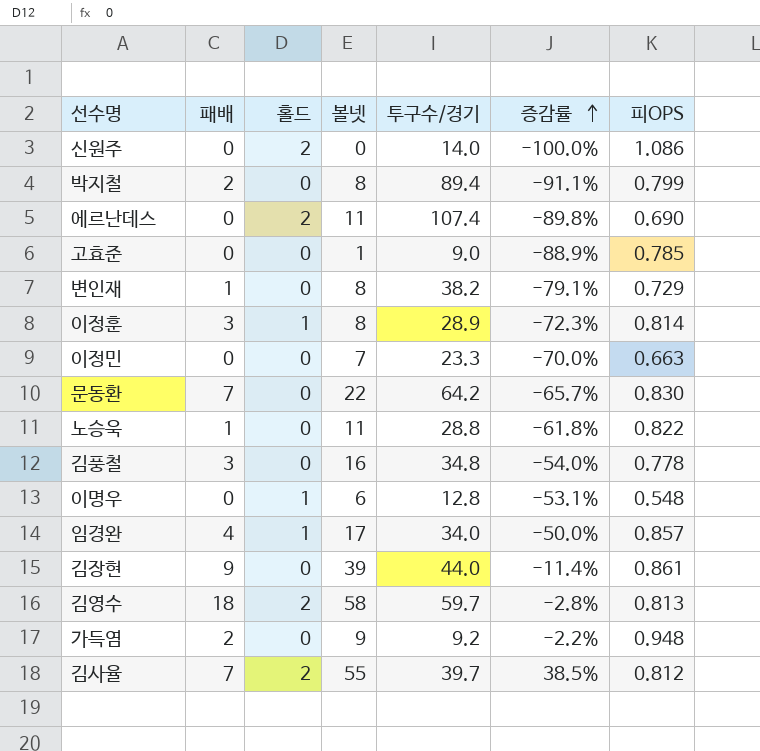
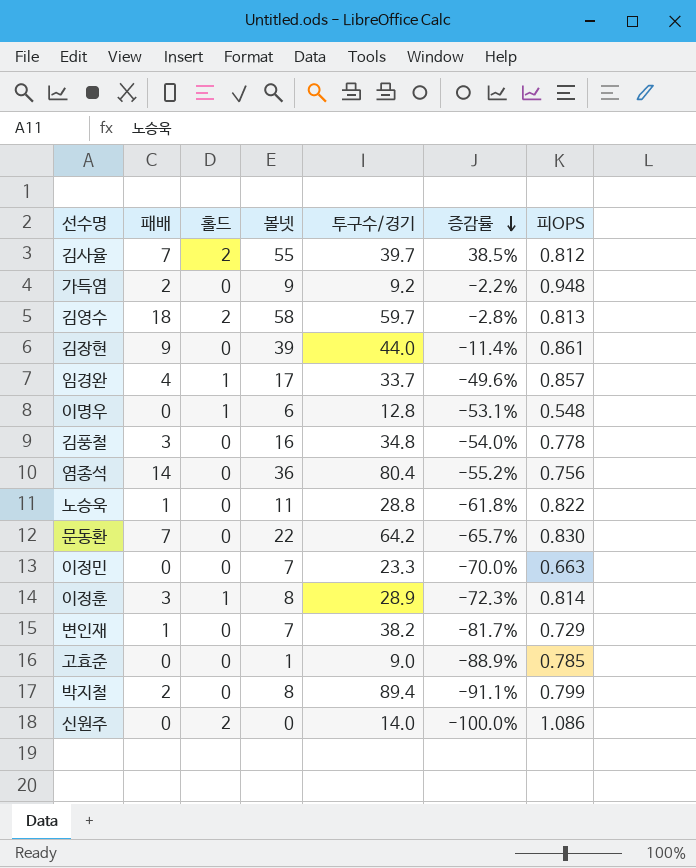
row order: 증감률 ascending -> 증감률 descending
row 에르난데스: 0 | 2 | 11 | 107.4 | -89.8% | 0.690 -> none
임경완 | 투구수/경기: 34.0 -> 33.7
임경완 | 증감률: -50.0% -> -49.6%
row 염종석: none -> 14 | 0 | 36 | 80.4 | -55.2% | 0.756
변인재 | 볼넷: 8 -> 7
변인재 | 증감률: -79.1% -> -81.7%

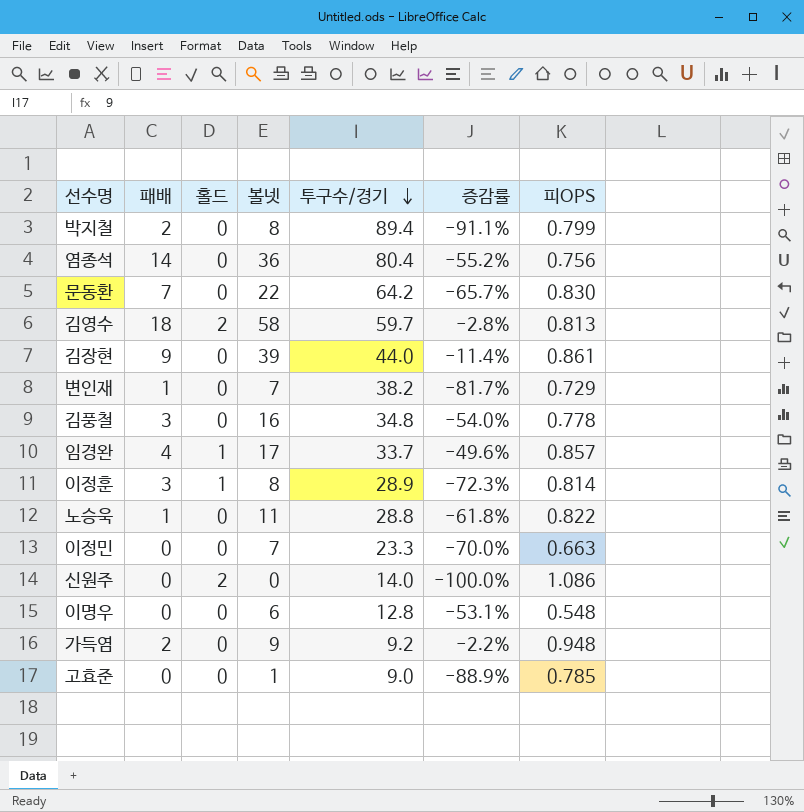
row order: 증감률 descending -> 투구수/경기 descending
row 김사율: 7 | 2 | 55 | 39.7 | 38.5% | 0.812 -> none
이명우 | 홀드: 1 -> 0

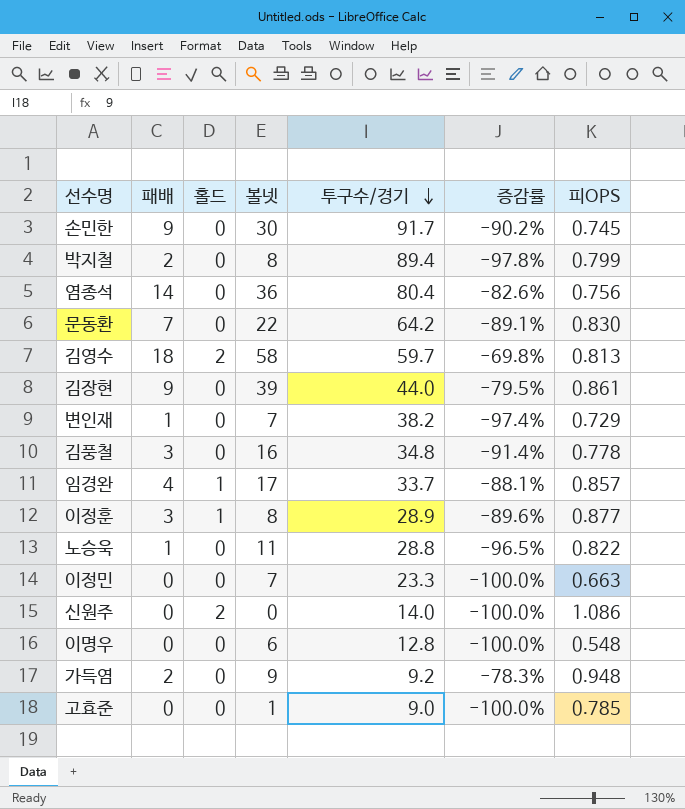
column 증감률 | formula: ([볼넷] - [투구수/경기]) / [투구수/경기] -> ([패배] - [투구수/경기]) / [투구수/경기]
row 손민한: none -> 9 | 0 | 30 | 91.7 | -90.2% | 0.745
이정훈 | 피OPS: 0.814 -> 0.877

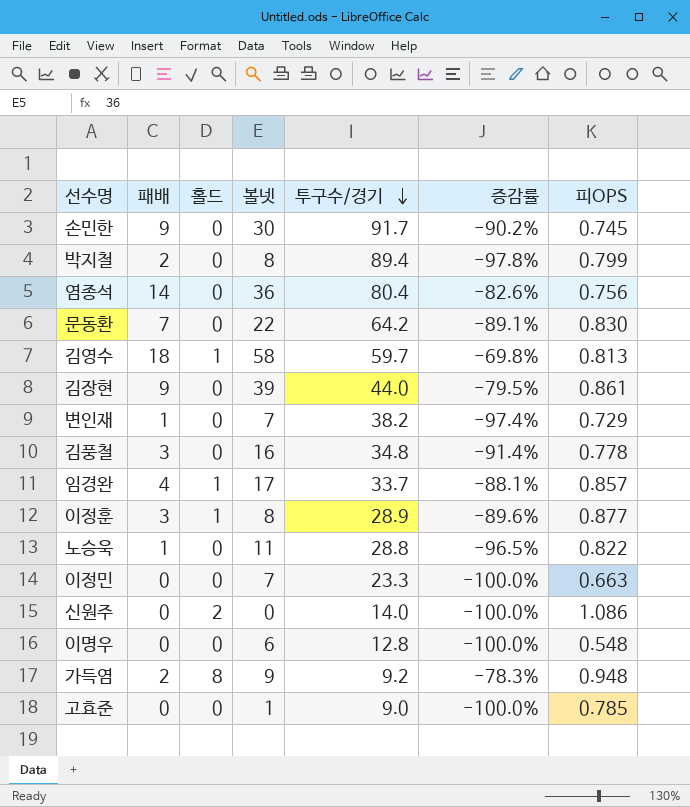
김영수 | 홀드: 2 -> 1
가득염 | 홀드: 0 -> 8

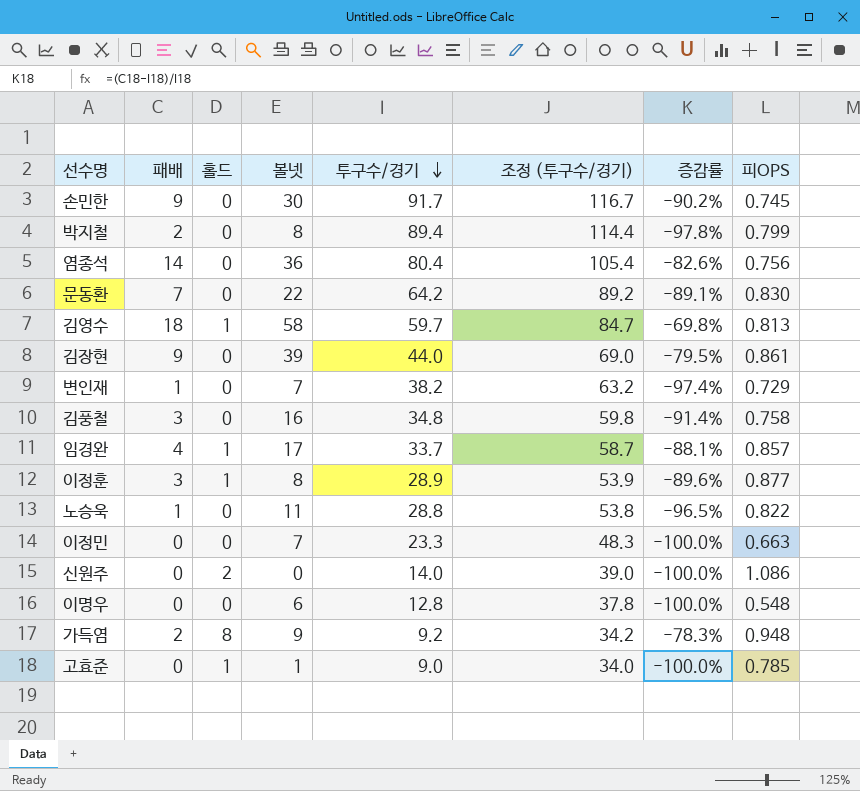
column 조정 (투구수/경기) | formula: none -> [투구수/경기] + 25
김풍철 | 피OPS: 0.778 -> 0.758
고효준 | 홀드: 0 -> 1

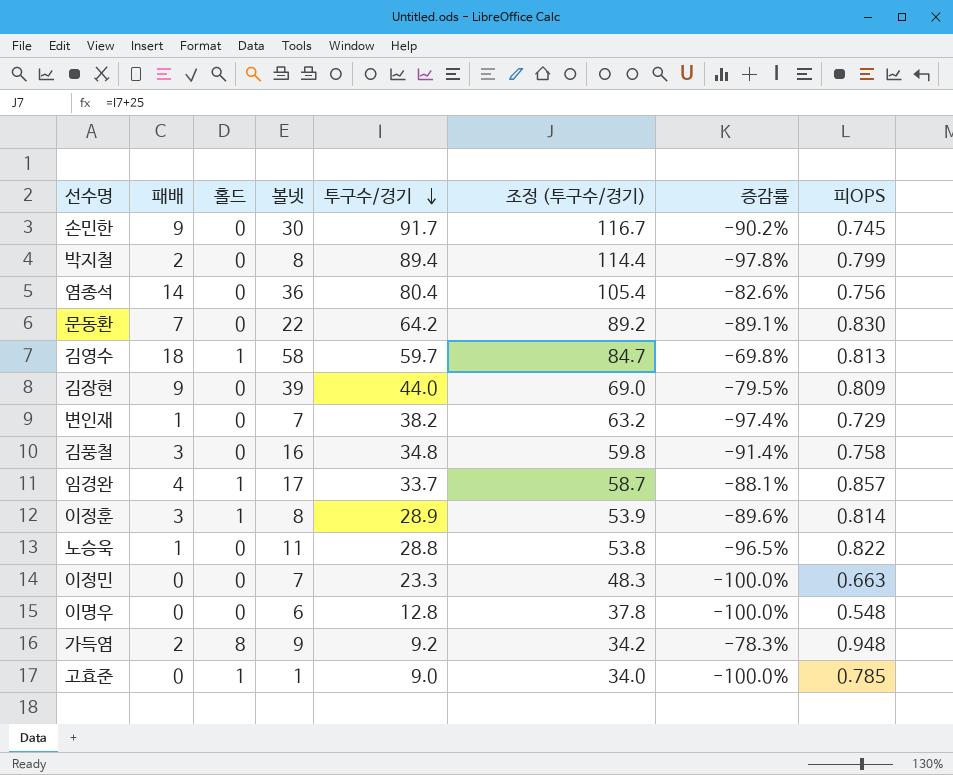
row 신원주: 0 | 2 | 0 | 14.0 | 39.0 | -100.0% | 1.086 -> none
김장현 | 피OPS: 0.861 -> 0.809
이정훈 | 피OPS: 0.877 -> 0.814

